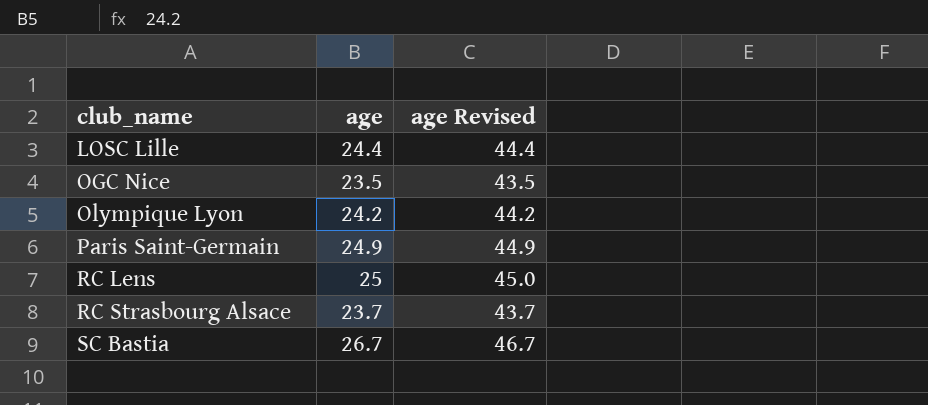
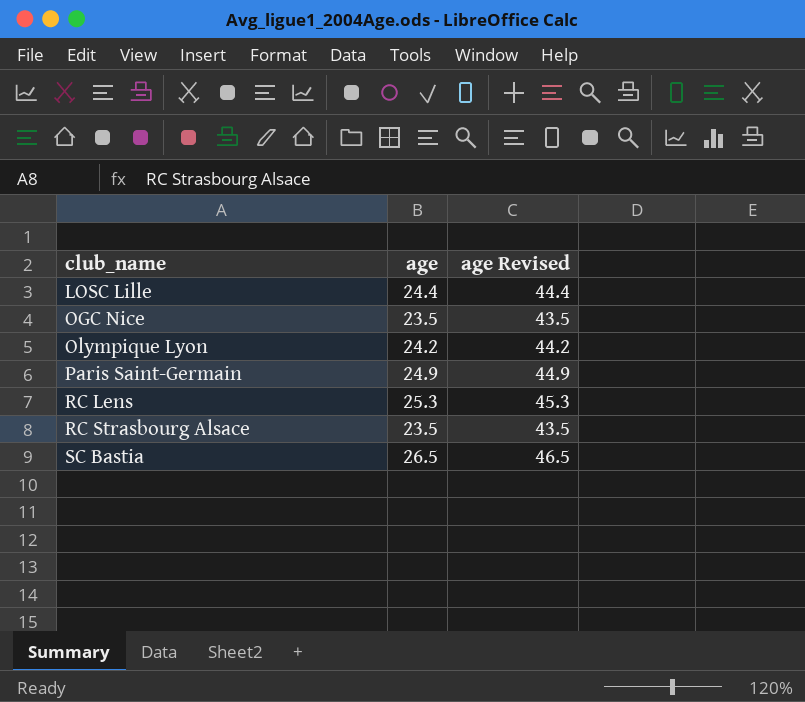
RC Lens | age: 25 -> 25.3
RC Lens | age Revised: 45.0 -> 45.3
RC Strasbourg Alsace | age: 23.7 -> 23.5
RC Strasbourg Alsace | age Revised: 43.7 -> 43.5
SC Bastia | age: 26.7 -> 26.5
SC Bastia | age Revised: 46.7 -> 46.5

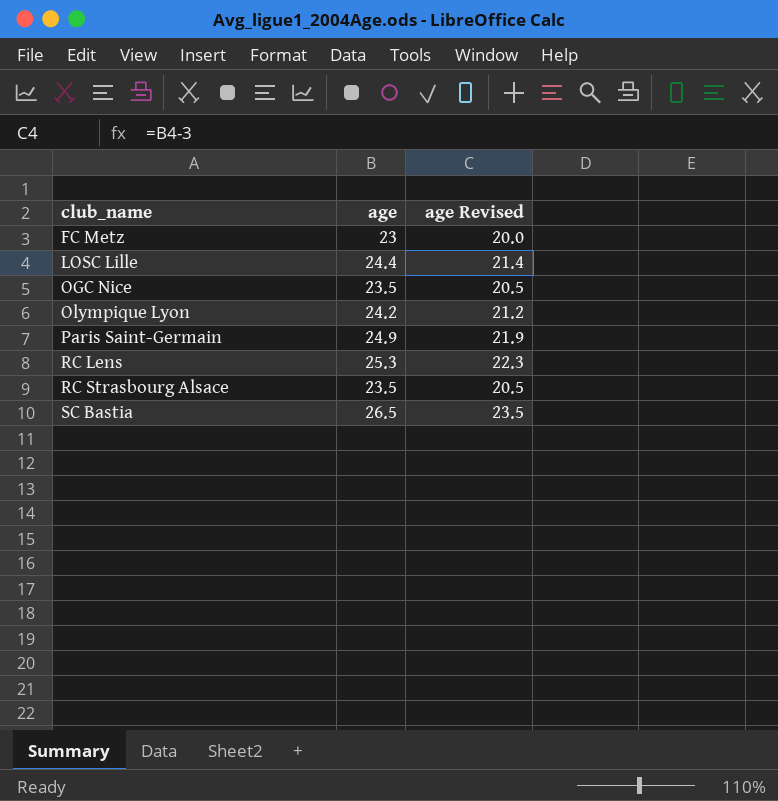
column age Revised | formula: [age] + 20 -> [age] - 3
row FC Metz: none -> 23 | 20.0

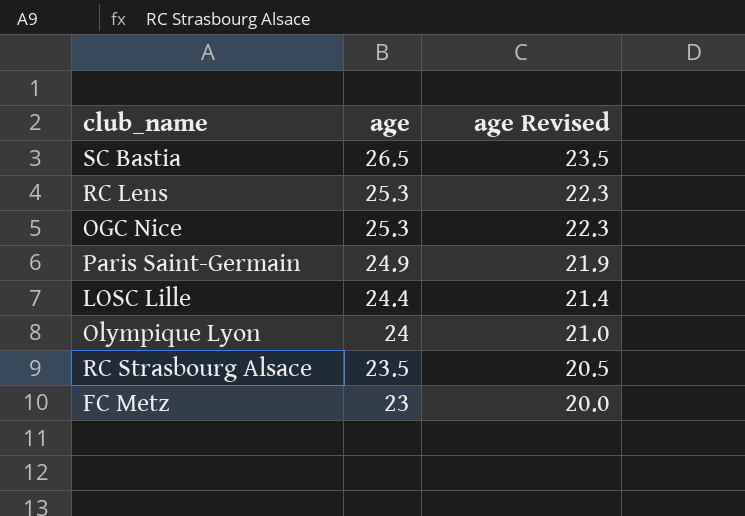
row order: club_name ascending -> age descending
OGC Nice | age: 23.5 -> 25.3
OGC Nice | age Revised: 20.5 -> 22.3
Olympique Lyon | age: 24.2 -> 24
Olympique Lyon | age Revised: 21.2 -> 21.0

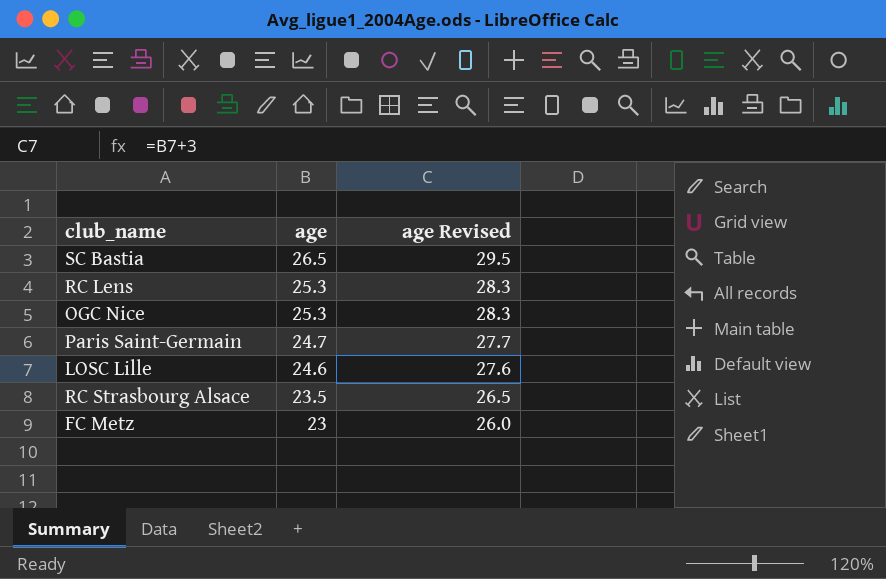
column age Revised | formula: [age] - 3 -> [age] + 3
row Olympique Lyon: 24 | 21.0 -> none
Paris Saint-Germain | age: 24.9 -> 24.7
LOSC Lille | age: 24.4 -> 24.6

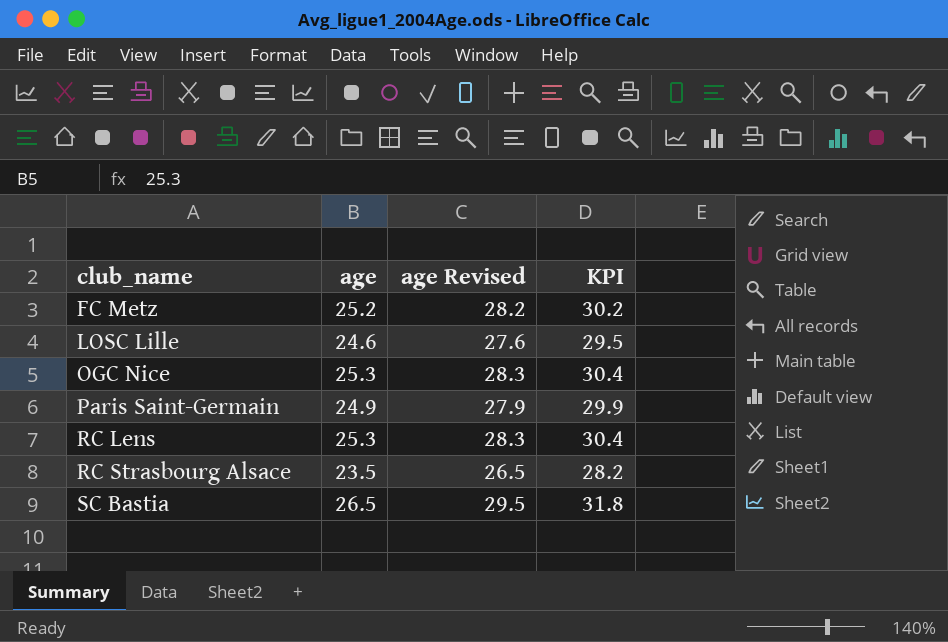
row order: age descending -> club_name ascending
column KPI | formula: none -> [age] * 1.2
FC Metz | age: 23 -> 25.2
FC Metz | age Revised: 26.0 -> 28.2
Paris Saint-Germain | age: 24.7 -> 24.9
Paris Saint-Germain | age Revised: 27.7 -> 27.9

